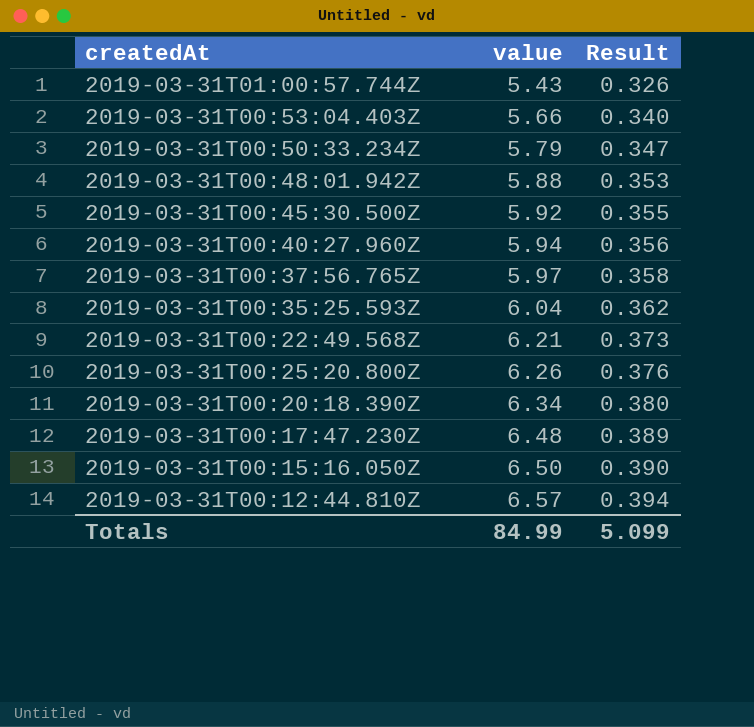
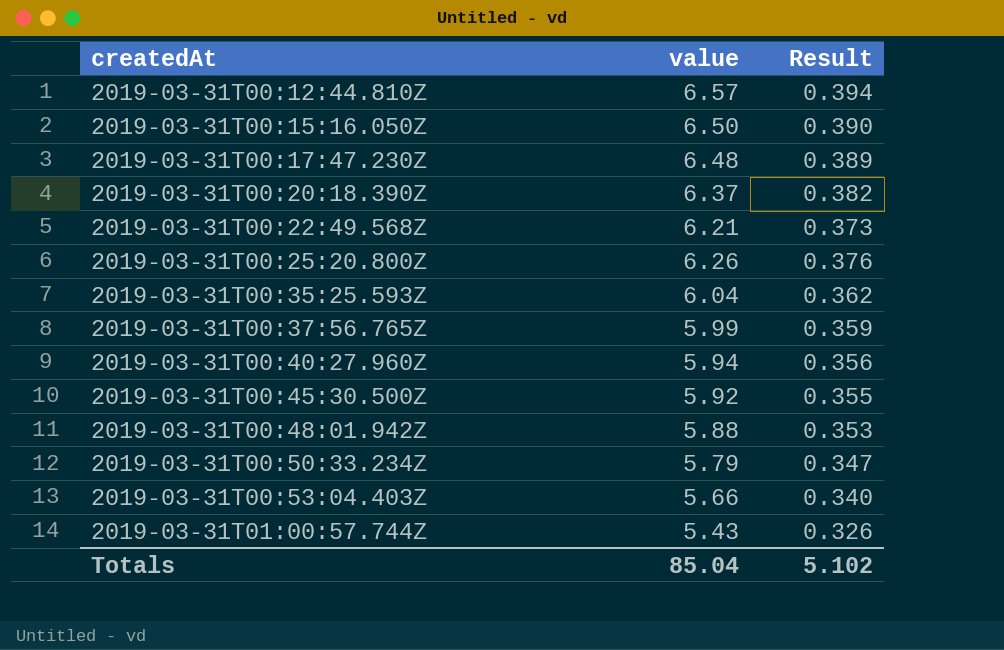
row order: value ascending -> createdAt ascending
2019-03-31T00:20:18.390Z | value: 6.34 -> 6.37
2019-03-31T00:20:18.390Z | Result: 0.380 -> 0.382
2019-03-31T00:37:56.765Z | value: 5.97 -> 5.99
2019-03-31T00:37:56.765Z | Result: 0.358 -> 0.359
Totals | value: 84.99 -> 85.04
Totals | Result: 5.099 -> 5.102

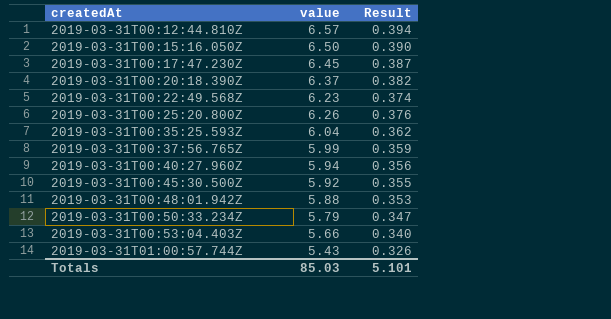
2019-03-31T00:17:47.230Z | value: 6.48 -> 6.45
2019-03-31T00:17:47.230Z | Result: 0.389 -> 0.387
2019-03-31T00:22:49.568Z | value: 6.21 -> 6.23
2019-03-31T00:22:49.568Z | Result: 0.373 -> 0.374
Totals | value: 85.04 -> 85.03
Totals | Result: 5.102 -> 5.101

